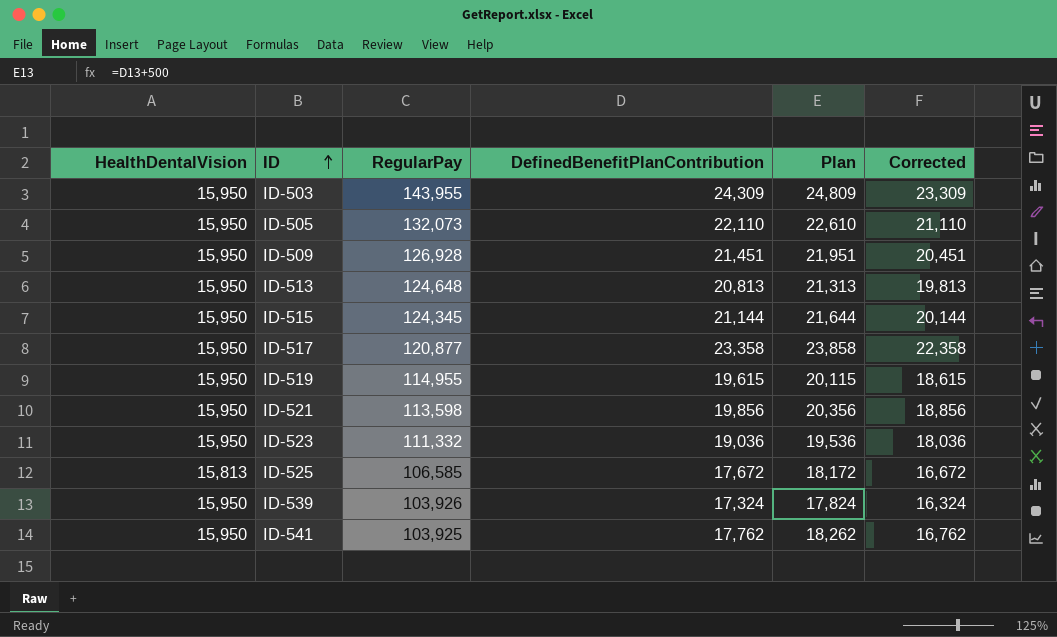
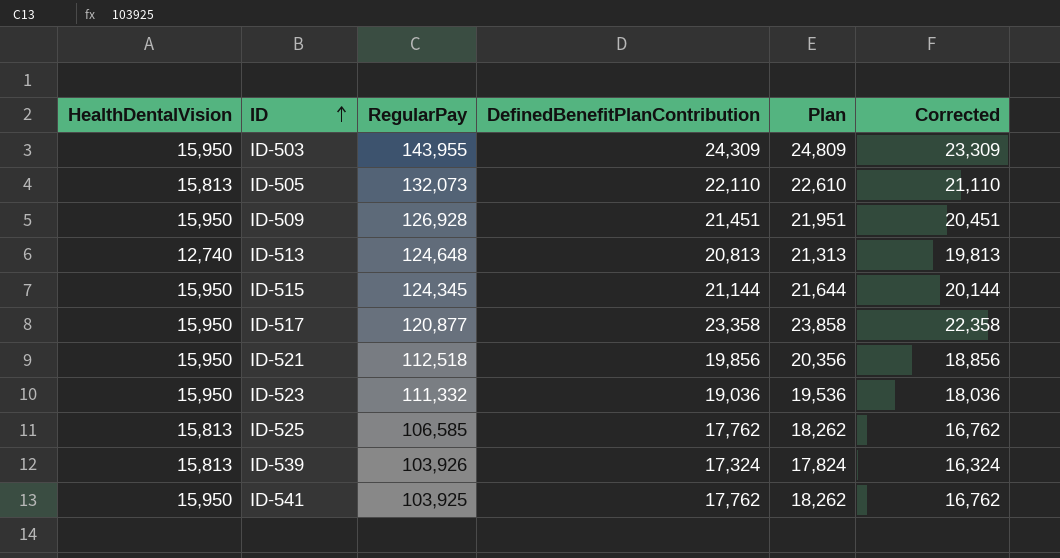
row ID-519: 15,950 | 114,955 | 19,615 | 20,115 | 18,615 -> none
ID-505 | HealthDentalVision: 15,950 -> 15,813
ID-513 | HealthDentalVision: 15,950 -> 12,740
ID-521 | RegularPay: 113,598 -> 112,518
ID-525 | DefinedBenefitPlanContribution: 17,672 -> 17,762
ID-525 | Plan: 18,172 -> 18,262
ID-525 | Corrected: 16,672 -> 16,762
ID-539 | HealthDentalVision: 15,950 -> 15,813

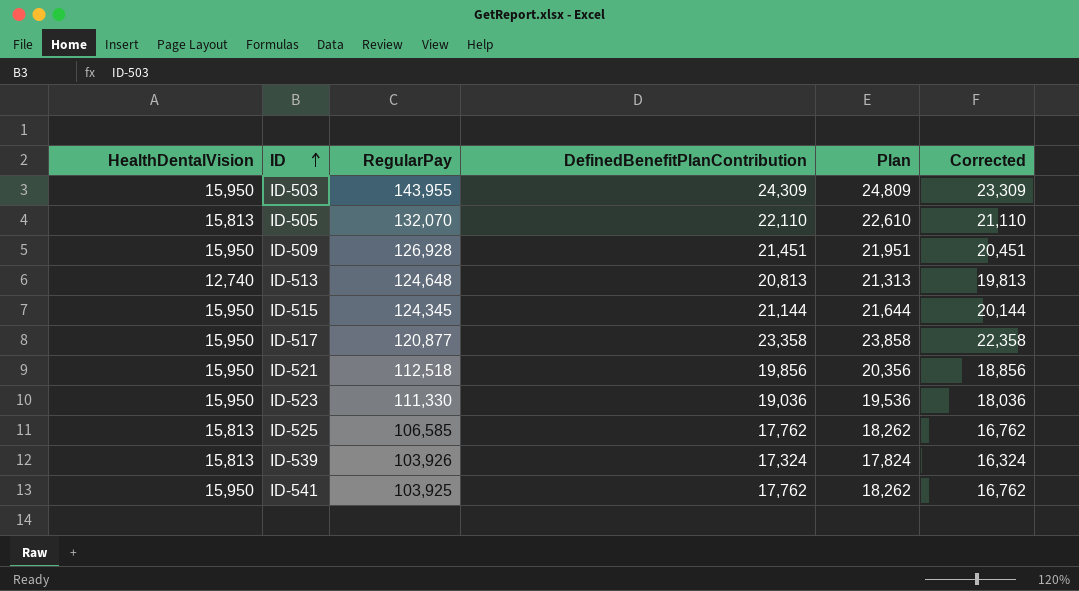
ID-505 | RegularPay: 132,073 -> 132,070
ID-523 | RegularPay: 111,332 -> 111,330

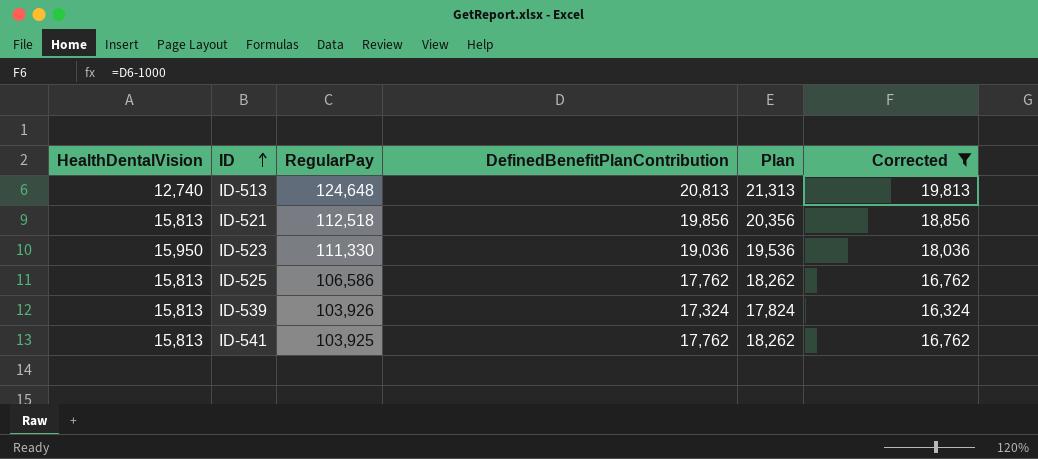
filter: none -> Corrected <= 19,813
ID-521 | HealthDentalVision: 15,950 -> 15,813
ID-525 | RegularPay: 106,585 -> 106,586
ID-541 | HealthDentalVision: 15,950 -> 15,813

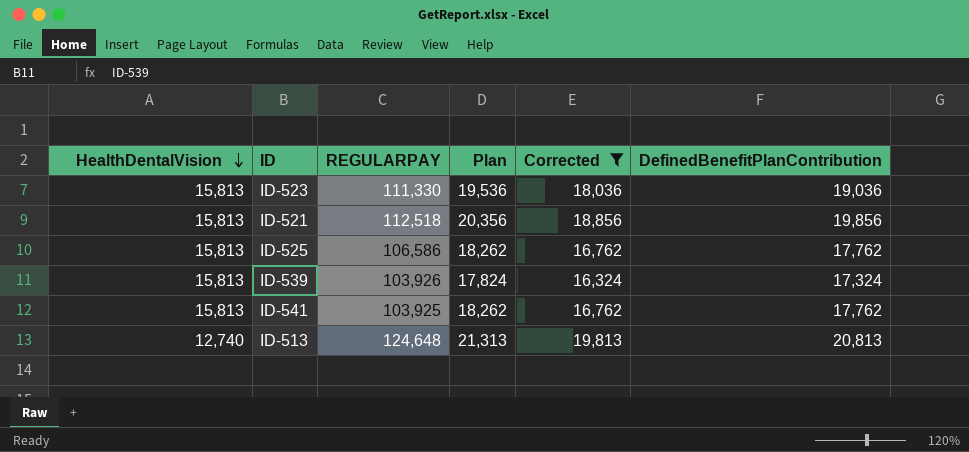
row order: ID ascending -> HealthDentalVision descending
column name: RegularPay -> REGULARPAY
column DefinedBenefitPlanContribution | position: 4 -> 6
ID-523 | HealthDentalVision: 15,950 -> 15,813

